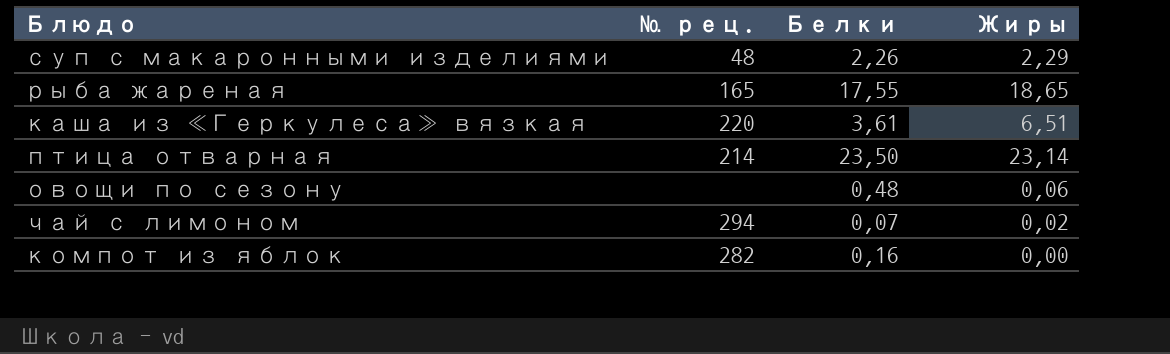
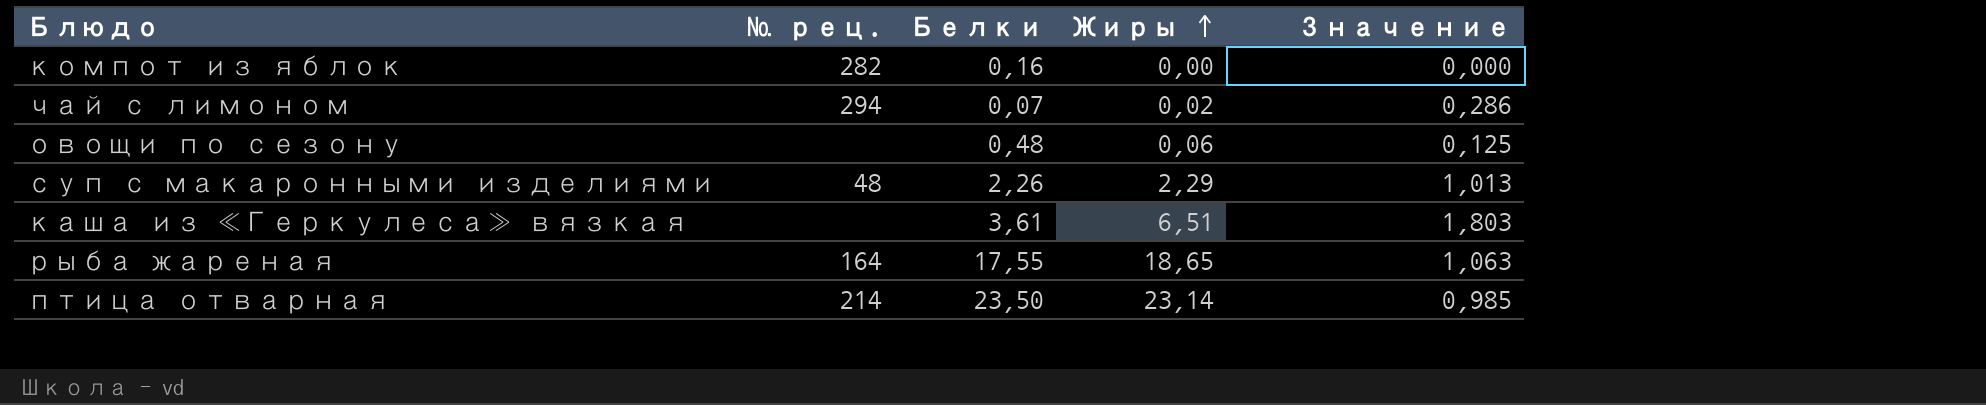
row order: none -> Жиры ascending
column Значение | formula: none -> [Жиры] / [Белки]
каша из «Геркулеса» вязкая | № рец.: 220 -> none
рыба жареная | № рец.: 165 -> 164

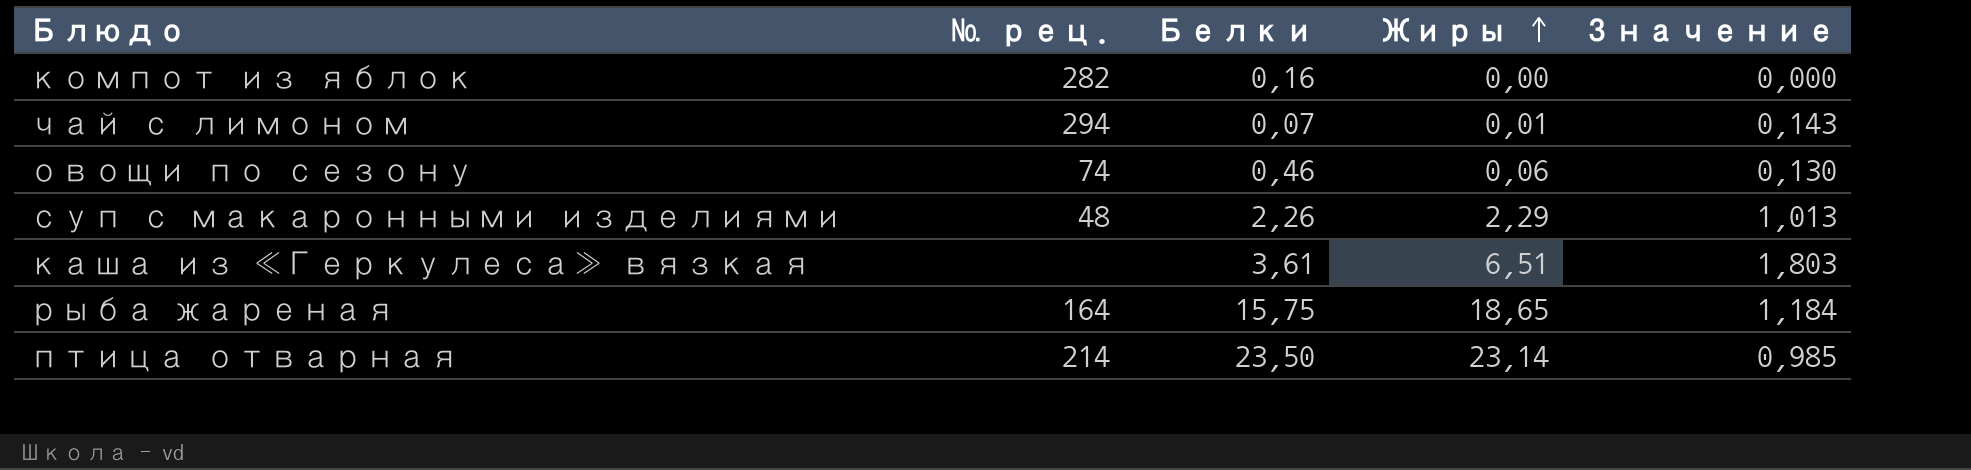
чай с лимоном | Жиры: 0,02 -> 0,01
чай с лимоном | Значение: 0,286 -> 0,143
овощи по сезону | № рец.: none -> 74
овощи по сезону | Белки: 0,48 -> 0,46
овощи по сезону | Значение: 0,125 -> 0,130
рыба жареная | Белки: 17,55 -> 15,75
рыба жареная | Значение: 1,063 -> 1,184

